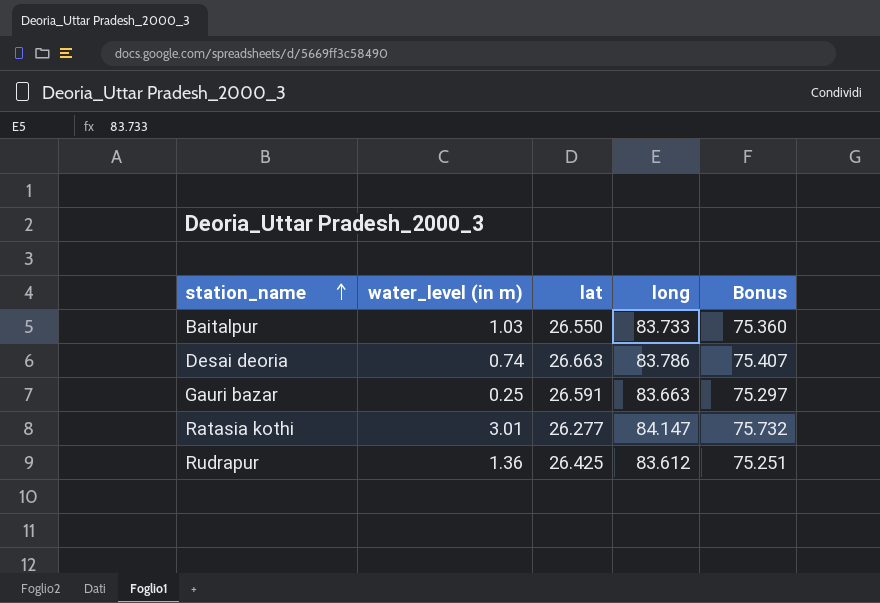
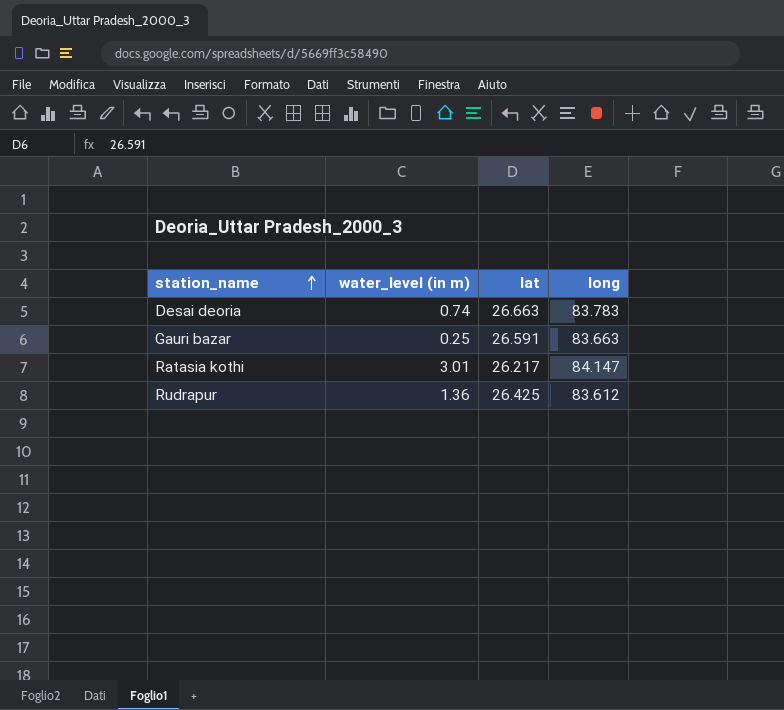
column Bonus | formula: [long] * 0.9 -> none
row Baitalpur: 1.03 | 26.550 | 83.733 | 75.360 -> none
Desai deoria | long: 83.786 -> 83.783
Ratasia kothi | lat: 26.277 -> 26.217

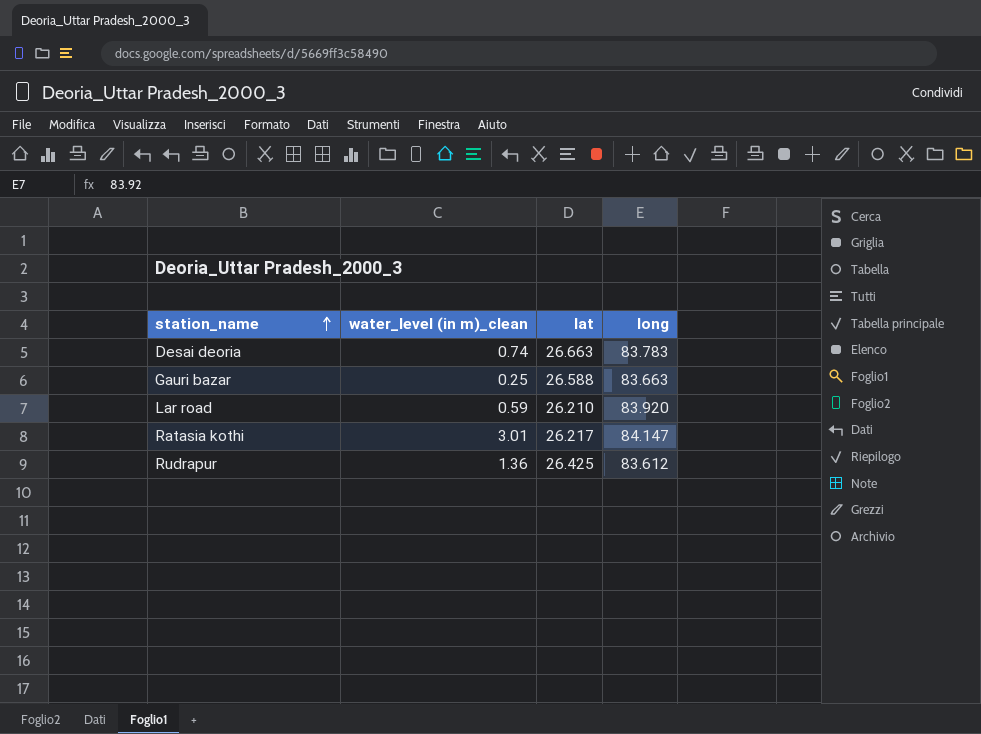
column name: water_level (in m) -> water_level (in m)_clean
Gauri bazar | lat: 26.591 -> 26.588
row Lar road: none -> 0.59 | 26.210 | 83.920

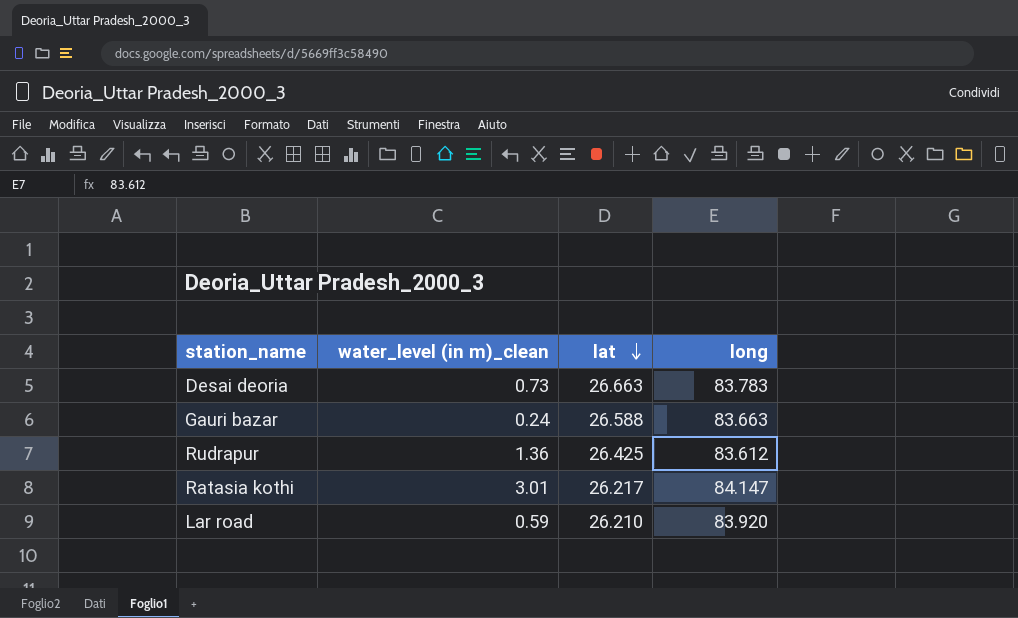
row order: station_name ascending -> lat descending
Desai deoria | water_level (in m)_clean: 0.74 -> 0.73
Gauri bazar | water_level (in m)_clean: 0.25 -> 0.24

